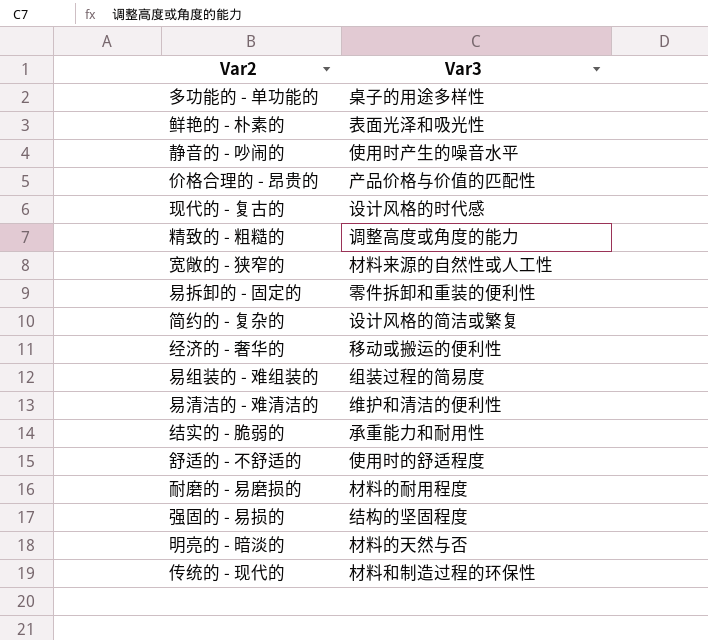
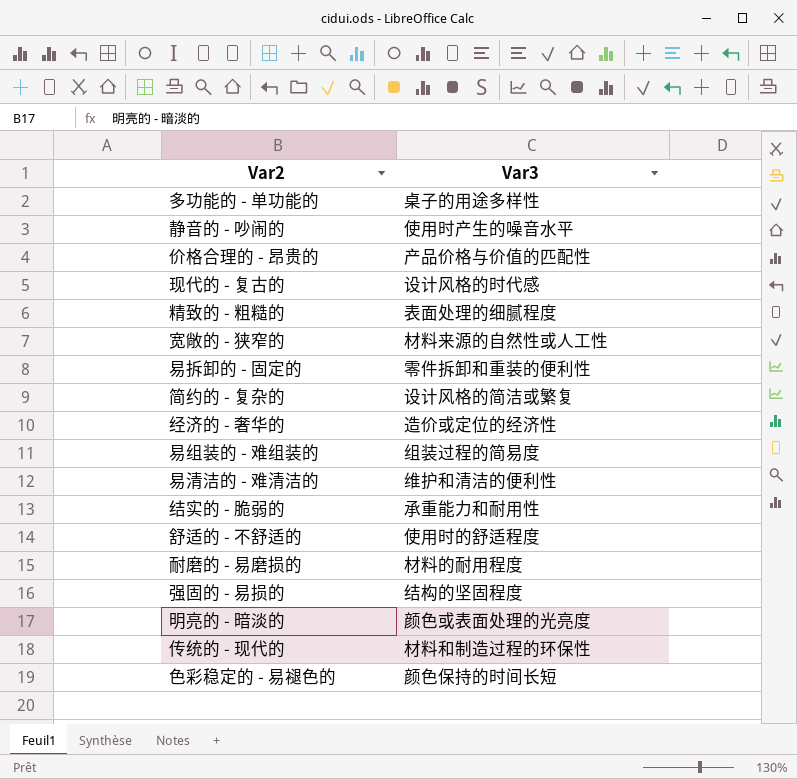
row 鲜艳的 - 朴素的: 表面光泽和吸光性 -> none
精致的 - 粗糙的 | Var3: 调整高度或角度的能力 -> 表面处理的细腻程度
经济的 - 奢华的 | Var3: 移动或搬运的便利性 -> 造价或定位的经济性
明亮的 - 暗淡的 | Var3: 材料的天然与否 -> 颜色或表面处理的光亮度
row 色彩稳定的 - 易褪色的: none -> 颜色保持的时间长短

